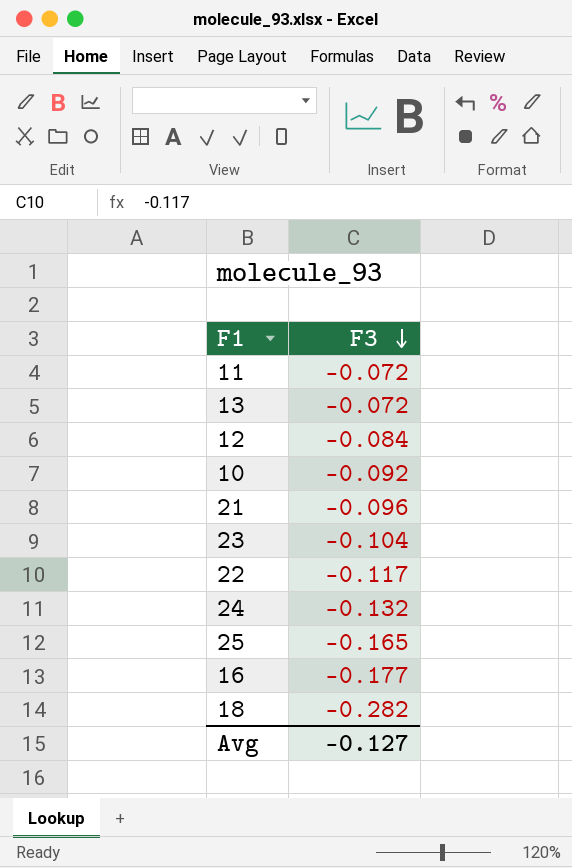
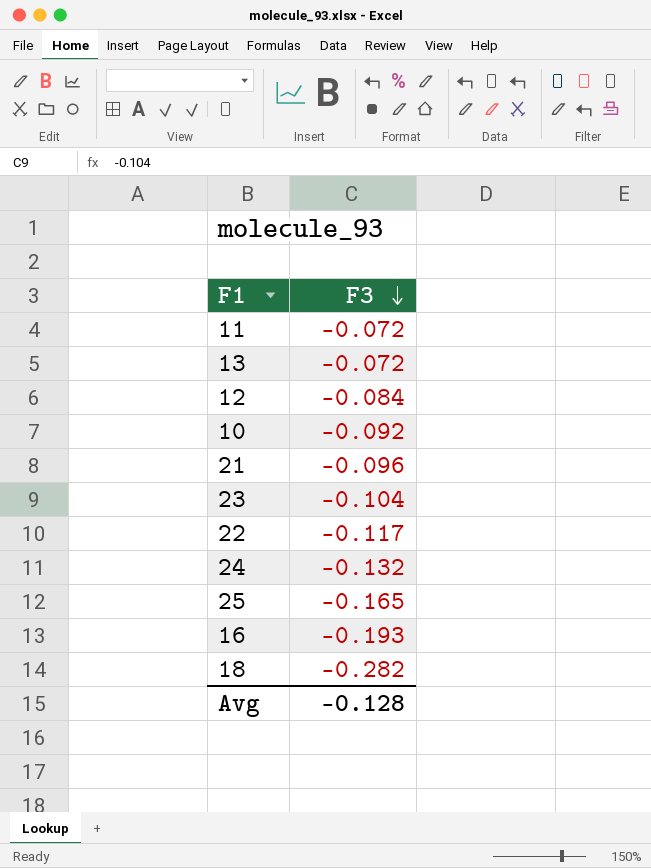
16 | F3: -0.177 -> -0.193
Avg | F3: -0.127 -> -0.128

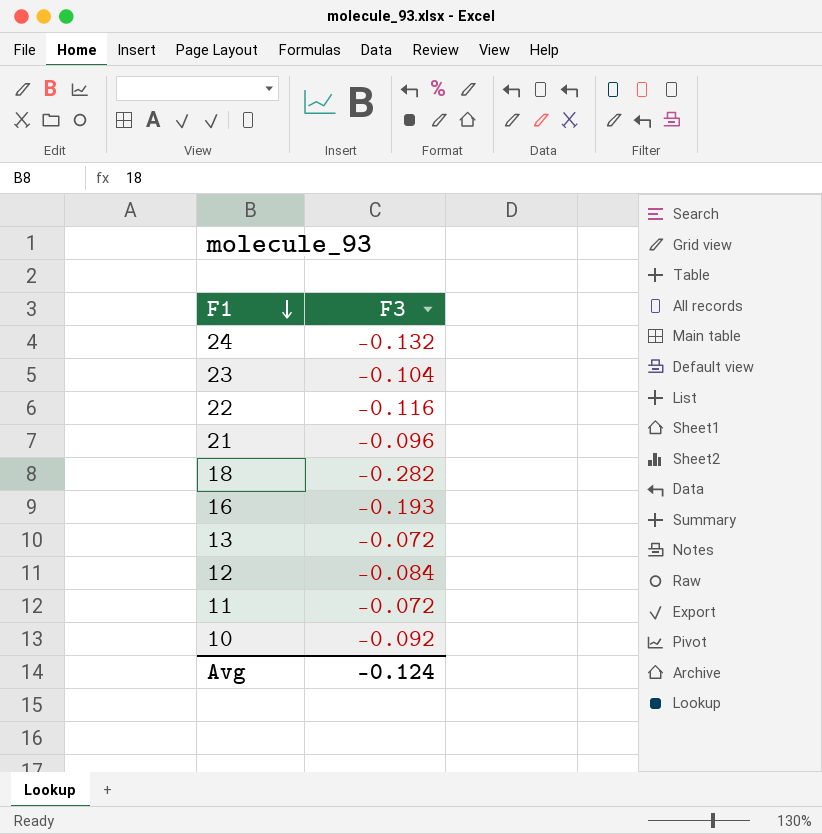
row order: F3 descending -> F1 descending
row 25: -0.165 -> none
22 | F3: -0.117 -> -0.116
Avg | F3: -0.128 -> -0.124

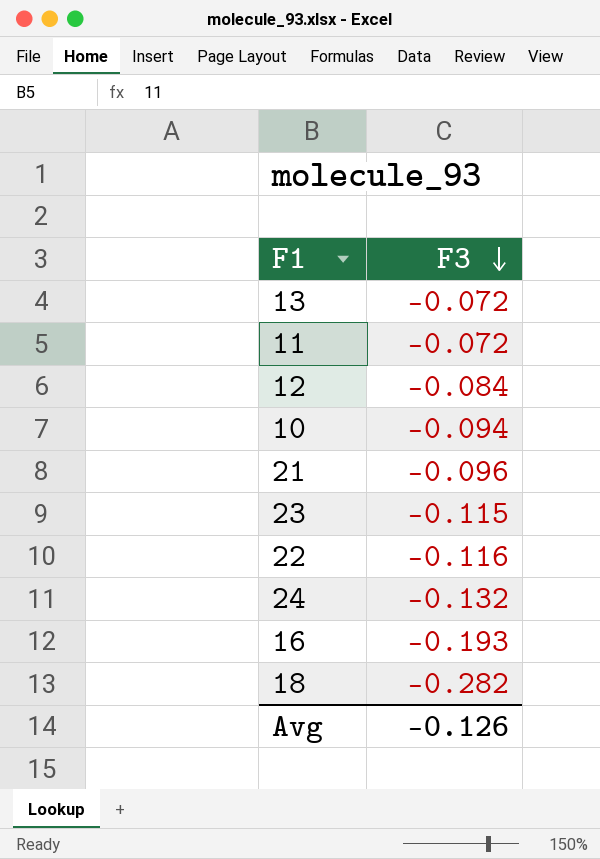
row order: F1 descending -> F3 descending
10 | F3: -0.092 -> -0.094
23 | F3: -0.104 -> -0.115
Avg | F3: -0.124 -> -0.126

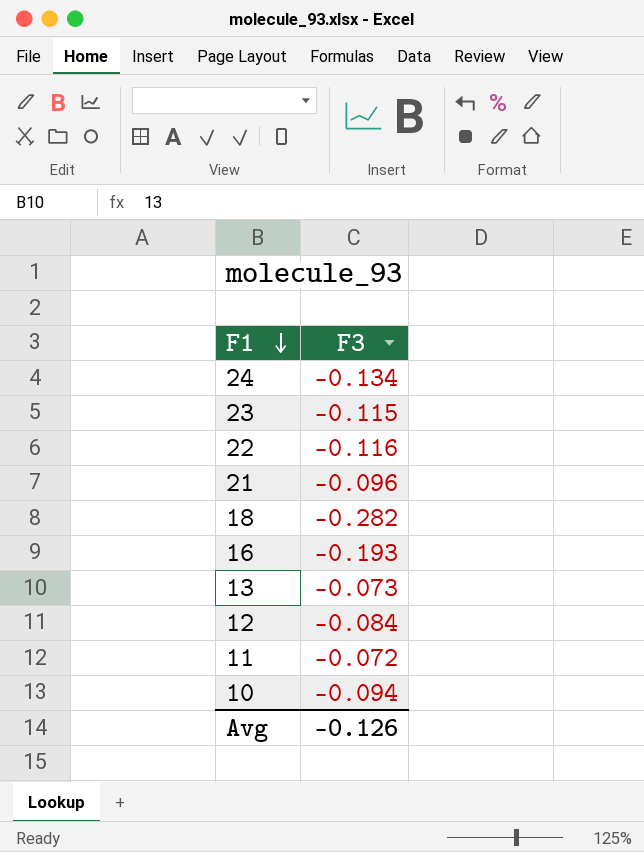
row order: F3 descending -> F1 descending
24 | F3: -0.132 -> -0.134
13 | F3: -0.072 -> -0.073

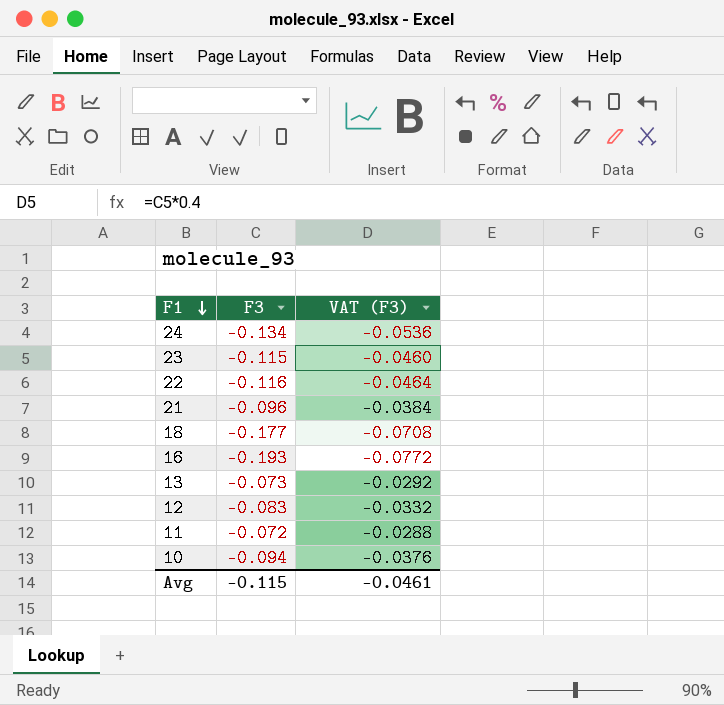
column VAT (F3) | formula: none -> [F3] * 0.4
18 | F3: -0.282 -> -0.177
12 | F3: -0.084 -> -0.083
Avg | F3: -0.126 -> -0.115

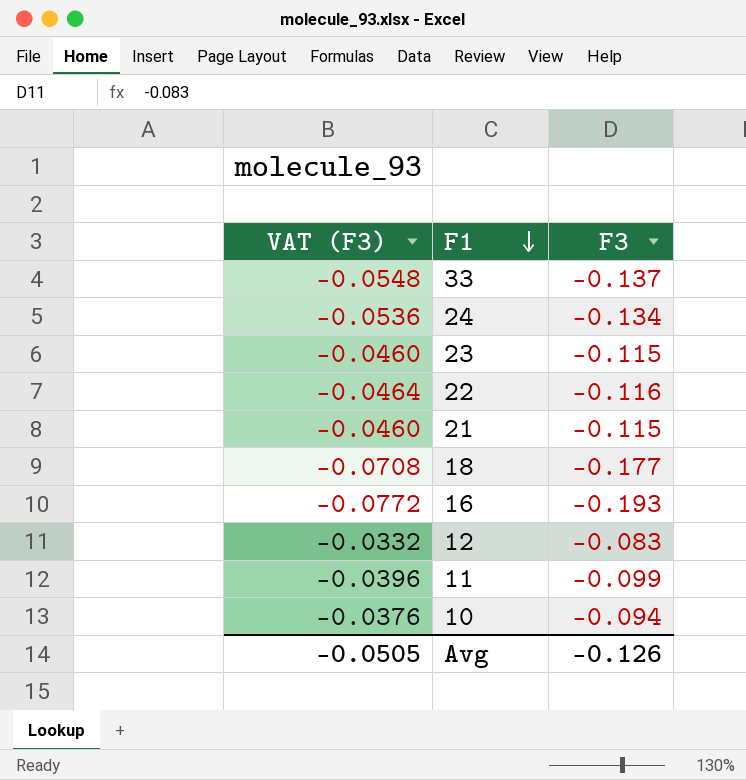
column VAT (F3) | position: 3 -> 1
row 13: -0.073 | -0.0292 -> none
row 33: none -> -0.0548 | -0.137
21 | VAT (F3): -0.0384 -> -0.0460
21 | F3: -0.096 -> -0.115
11 | VAT (F3): -0.0288 -> -0.0396
11 | F3: -0.072 -> -0.099
Avg | VAT (F3): -0.0461 -> -0.0505
Avg | F3: -0.115 -> -0.126

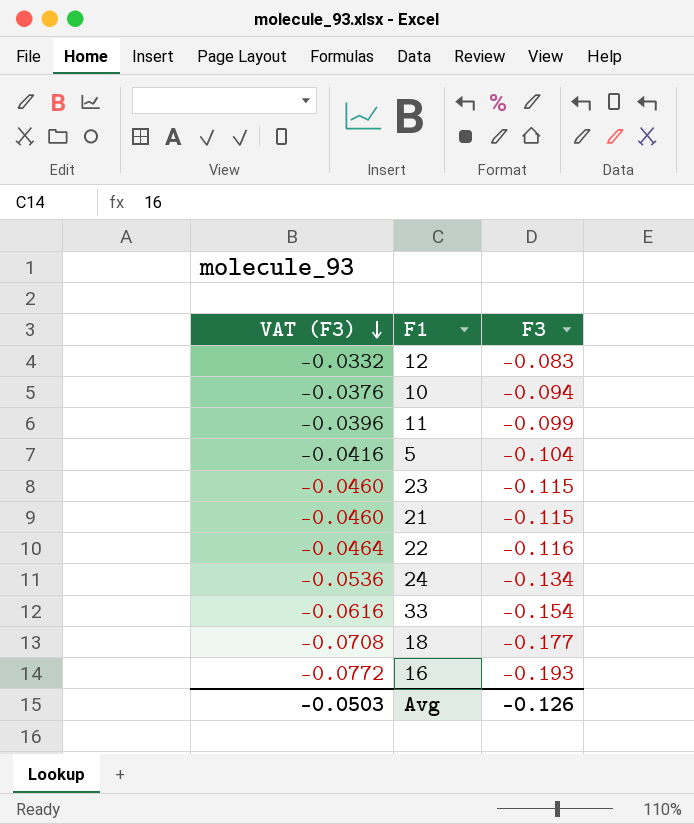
row order: F1 descending -> VAT (F3) descending
row 5: none -> -0.0416 | -0.104
33 | VAT (F3): -0.0548 -> -0.0616
33 | F3: -0.137 -> -0.154
Avg | VAT (F3): -0.0505 -> -0.0503

